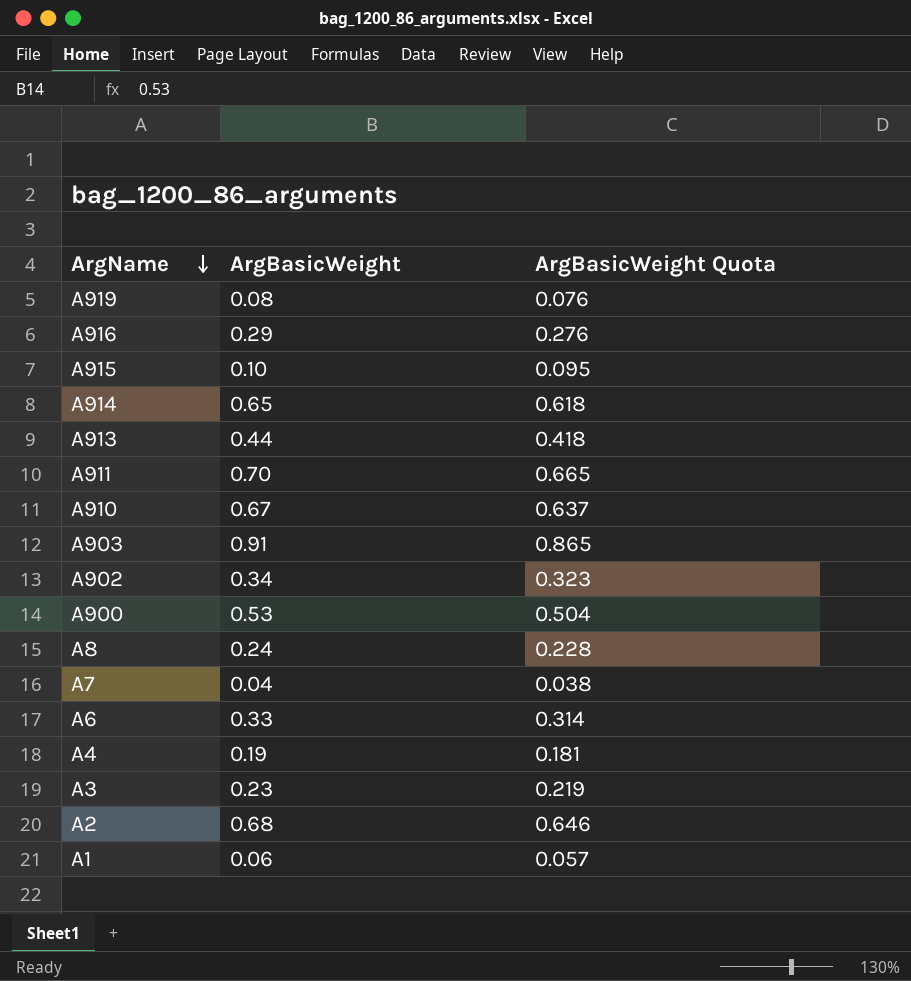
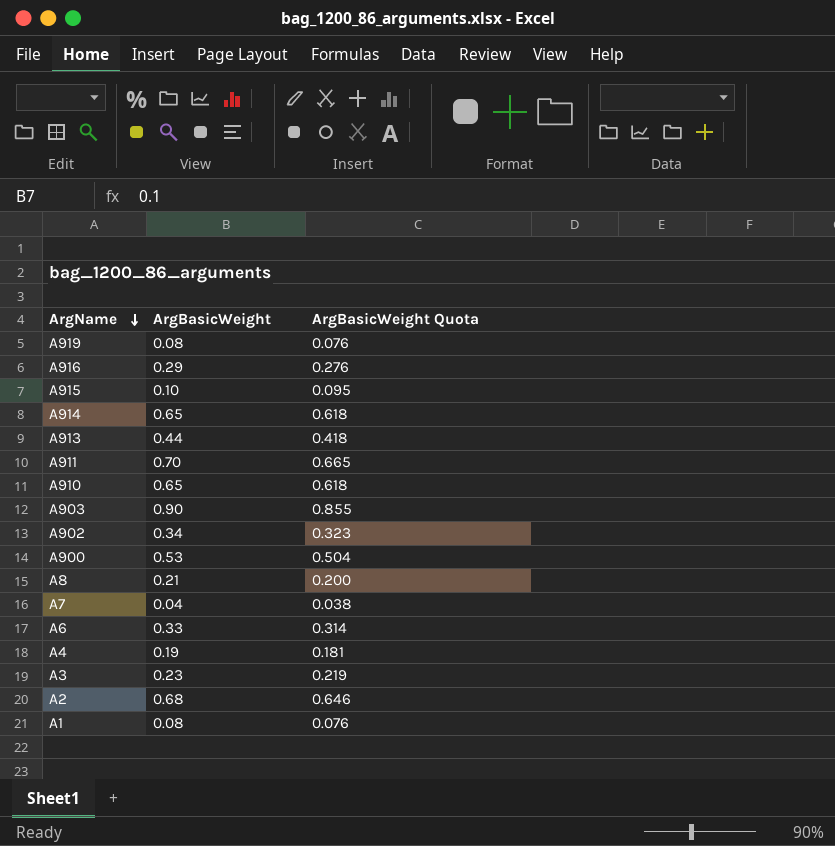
A910 | ArgBasicWeight: 0.67 -> 0.65
A910 | ArgBasicWeight Quota: 0.637 -> 0.618
A903 | ArgBasicWeight: 0.91 -> 0.90
A903 | ArgBasicWeight Quota: 0.865 -> 0.855
A8 | ArgBasicWeight: 0.24 -> 0.21
A8 | ArgBasicWeight Quota: 0.228 -> 0.200
A1 | ArgBasicWeight: 0.06 -> 0.08
A1 | ArgBasicWeight Quota: 0.057 -> 0.076

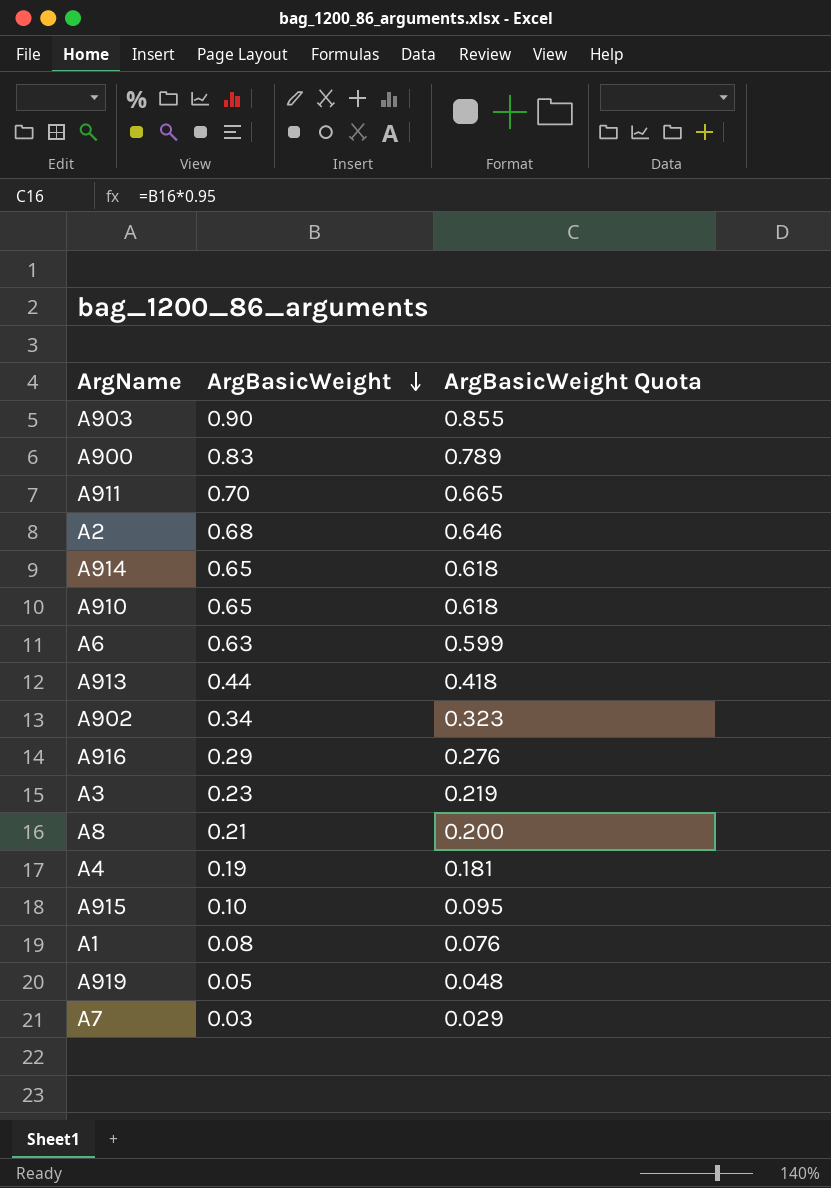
row order: ArgName descending -> ArgBasicWeight descending
A900 | ArgBasicWeight: 0.53 -> 0.83
A900 | ArgBasicWeight Quota: 0.504 -> 0.789
A6 | ArgBasicWeight: 0.33 -> 0.63
A6 | ArgBasicWeight Quota: 0.314 -> 0.599
A919 | ArgBasicWeight: 0.08 -> 0.05
A919 | ArgBasicWeight Quota: 0.076 -> 0.048
A7 | ArgBasicWeight: 0.04 -> 0.03
A7 | ArgBasicWeight Quota: 0.038 -> 0.029

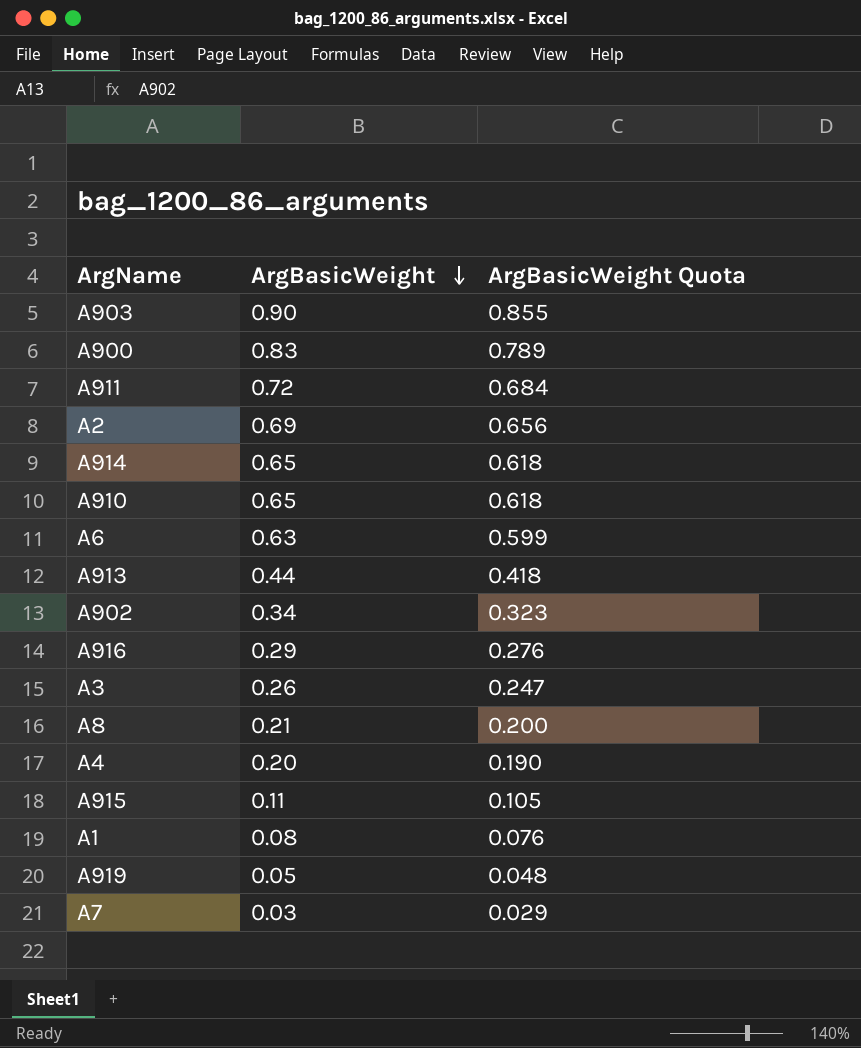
A911 | ArgBasicWeight: 0.70 -> 0.72
A911 | ArgBasicWeight Quota: 0.665 -> 0.684
A2 | ArgBasicWeight: 0.68 -> 0.69
A2 | ArgBasicWeight Quota: 0.646 -> 0.656
A3 | ArgBasicWeight: 0.23 -> 0.26
A3 | ArgBasicWeight Quota: 0.219 -> 0.247
A4 | ArgBasicWeight: 0.19 -> 0.20
A4 | ArgBasicWeight Quota: 0.181 -> 0.190
A915 | ArgBasicWeight: 0.10 -> 0.11
A915 | ArgBasicWeight Quota: 0.095 -> 0.105

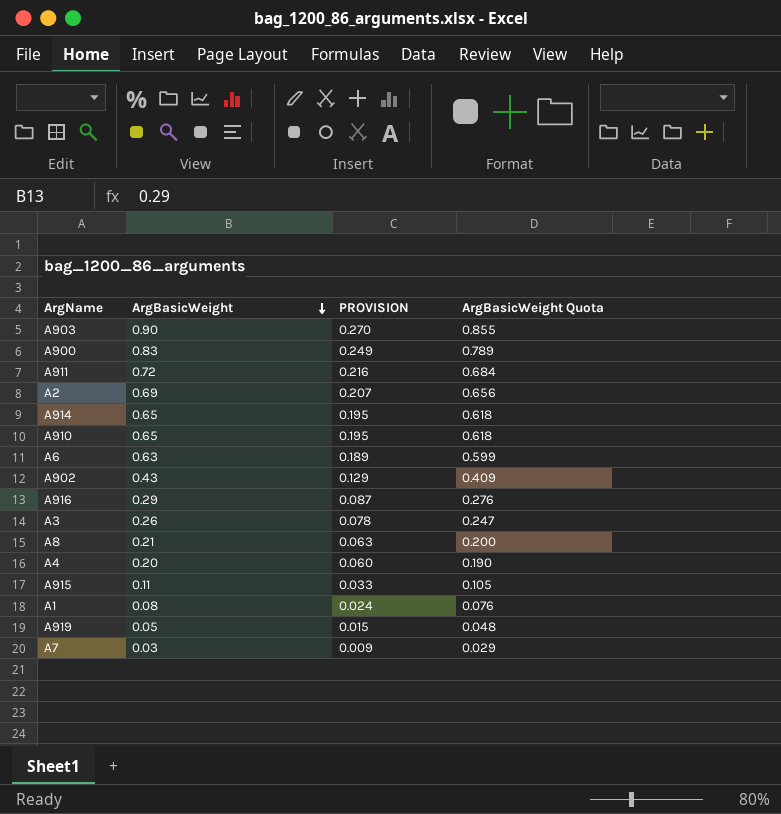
column PROVISION | formula: none -> [ArgBasicWeight] * 0.3
row A913: 0.44 | 0.418 -> none
A902 | ArgBasicWeight: 0.34 -> 0.43
A902 | ArgBasicWeight Quota: 0.323 -> 0.409

